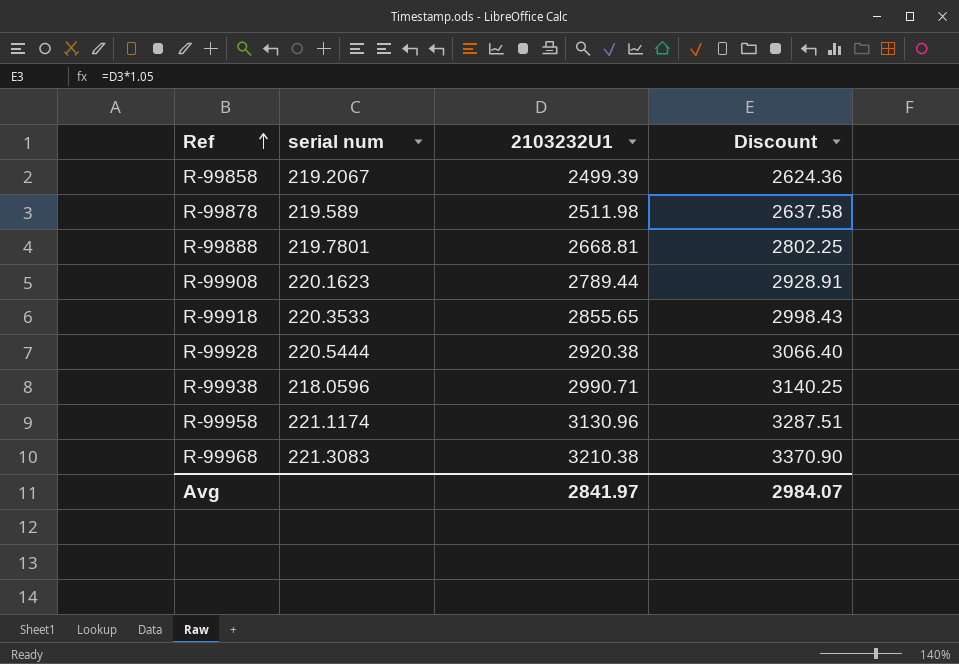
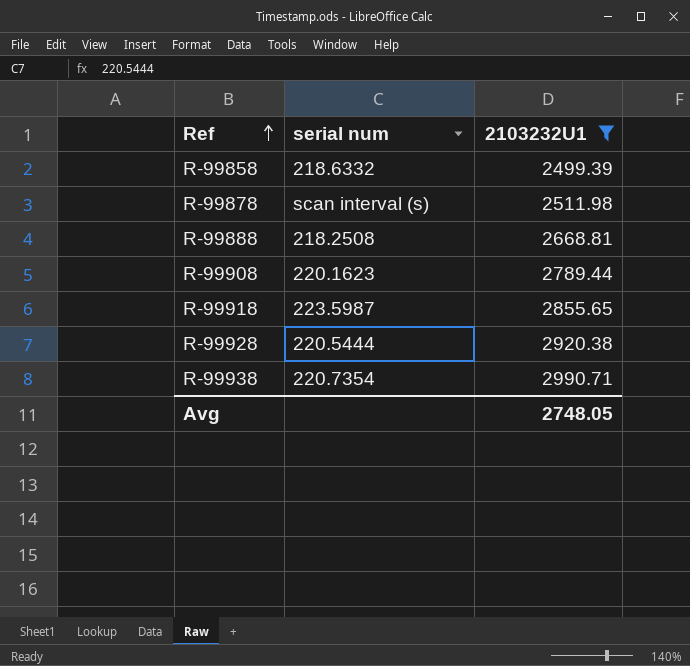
filter: none -> 2103232U1 <= 2990.71
column Discount | formula: [2103232U1] * 1.05 -> none
R-99858 | serial num: 219.2067 -> 218.6332
R-99878 | serial num: 219.589 -> scan interval (s)
R-99888 | serial num: 219.7801 -> 218.2508
R-99918 | serial num: 220.3533 -> 223.5987
R-99938 | serial num: 218.0596 -> 220.7354
Avg | 2103232U1: 2841.97 -> 2748.05

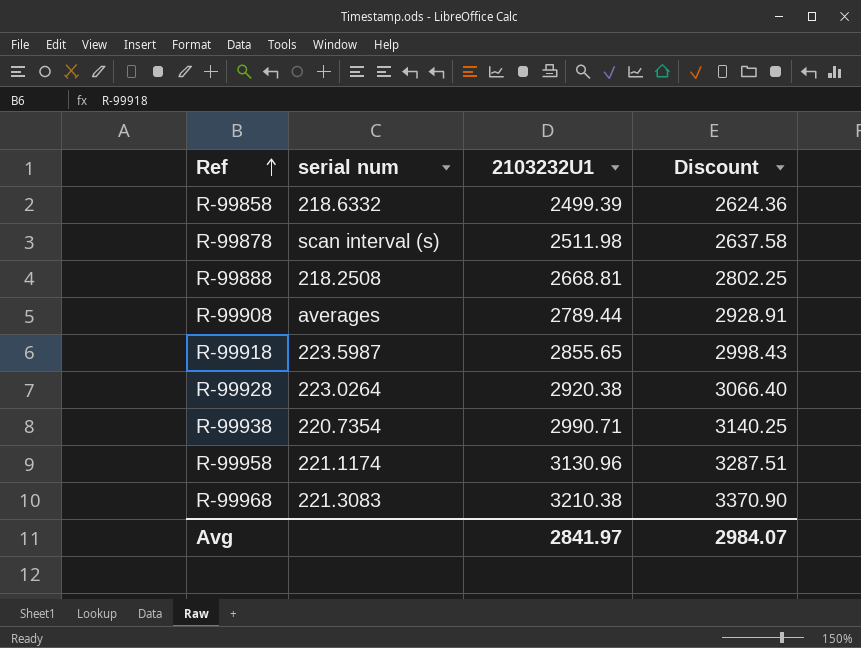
filter: 2103232U1 <= 2990.71 -> none
column Discount | formula: none -> [2103232U1] * 1.05
R-99908 | serial num: 220.1623 -> averages
R-99928 | serial num: 220.5444 -> 223.0264
Avg | 2103232U1: 2748.05 -> 2841.97

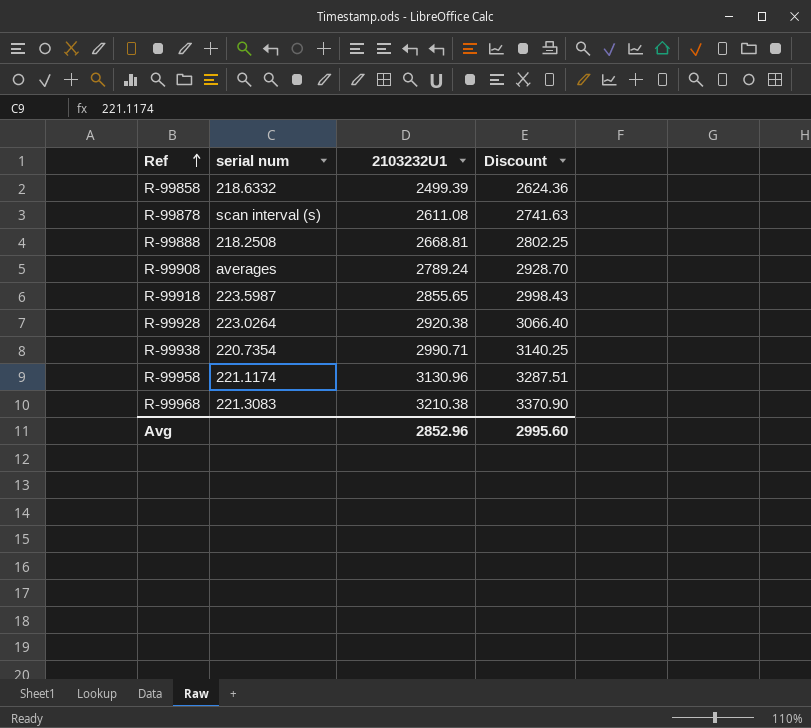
R-99878 | 2103232U1: 2511.98 -> 2611.08
R-99878 | Discount: 2637.58 -> 2741.63
R-99908 | 2103232U1: 2789.44 -> 2789.24
R-99908 | Discount: 2928.91 -> 2928.70
Avg | 2103232U1: 2841.97 -> 2852.96
Avg | Discount: 2984.07 -> 2995.60

